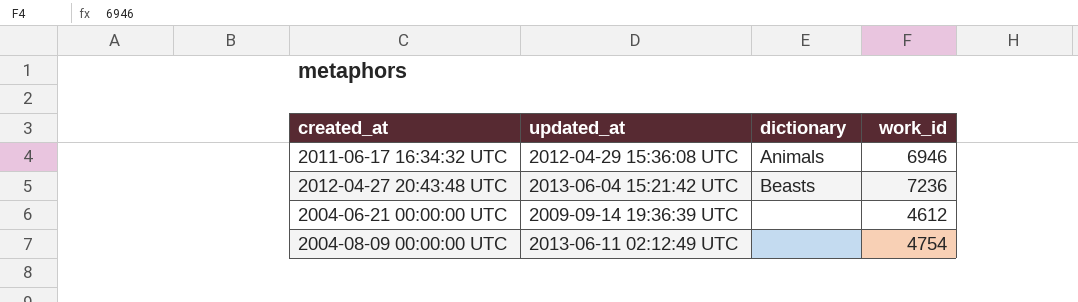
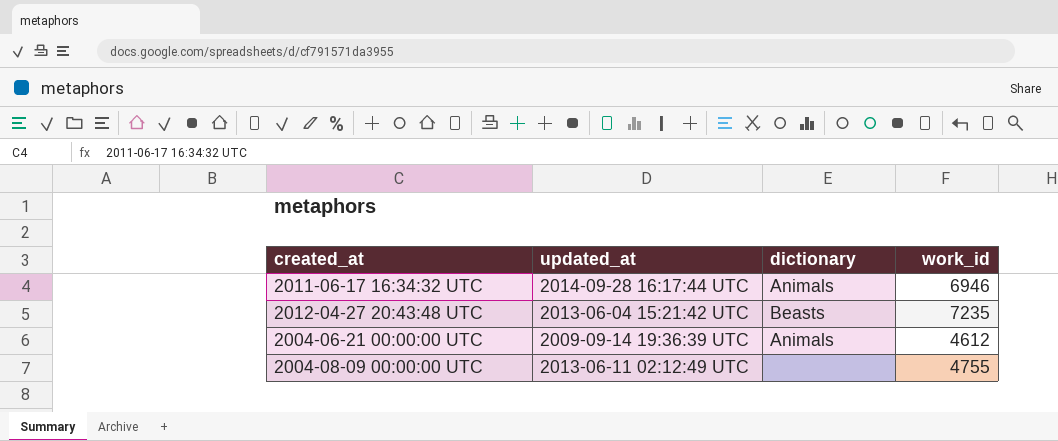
2011-06-17 16:34:32 UTC | updated_at: 2012-04-29 15:36:08 UTC -> 2014-09-28 16:17:44 UTC
2012-04-27 20:43:48 UTC | work_id: 7236 -> 7235
2004-06-21 00:00:00 UTC | dictionary: none -> Animals
2004-08-09 00:00:00 UTC | work_id: 4754 -> 4755

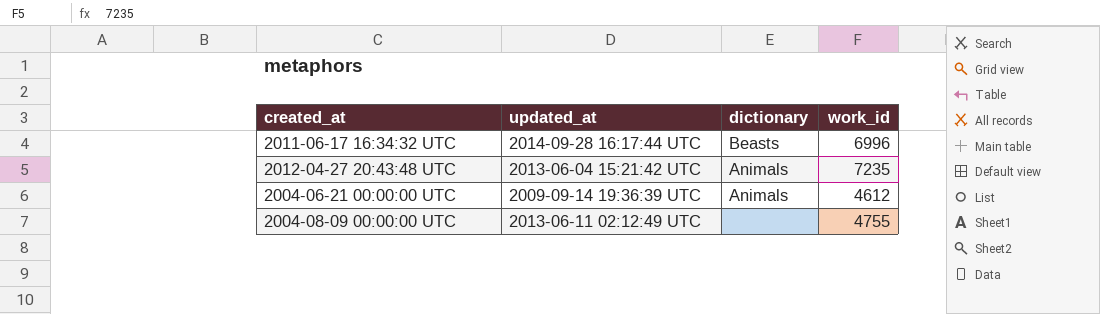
2011-06-17 16:34:32 UTC | dictionary: Animals -> Beasts
2011-06-17 16:34:32 UTC | work_id: 6946 -> 6996
2012-04-27 20:43:48 UTC | dictionary: Beasts -> Animals

